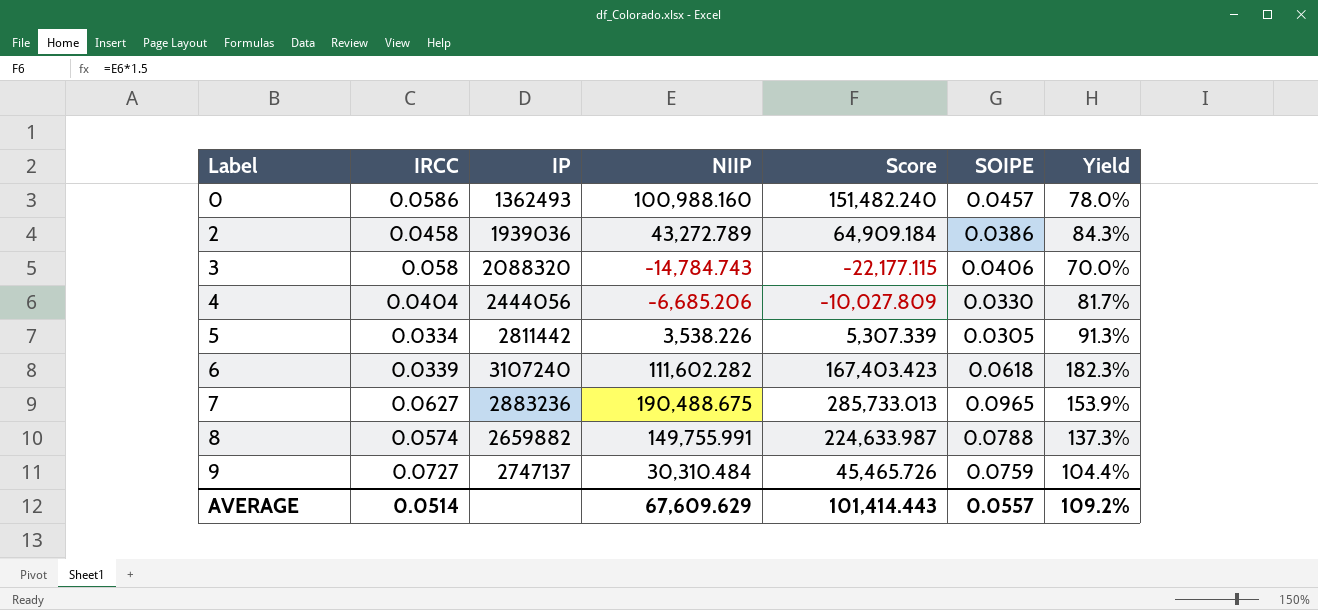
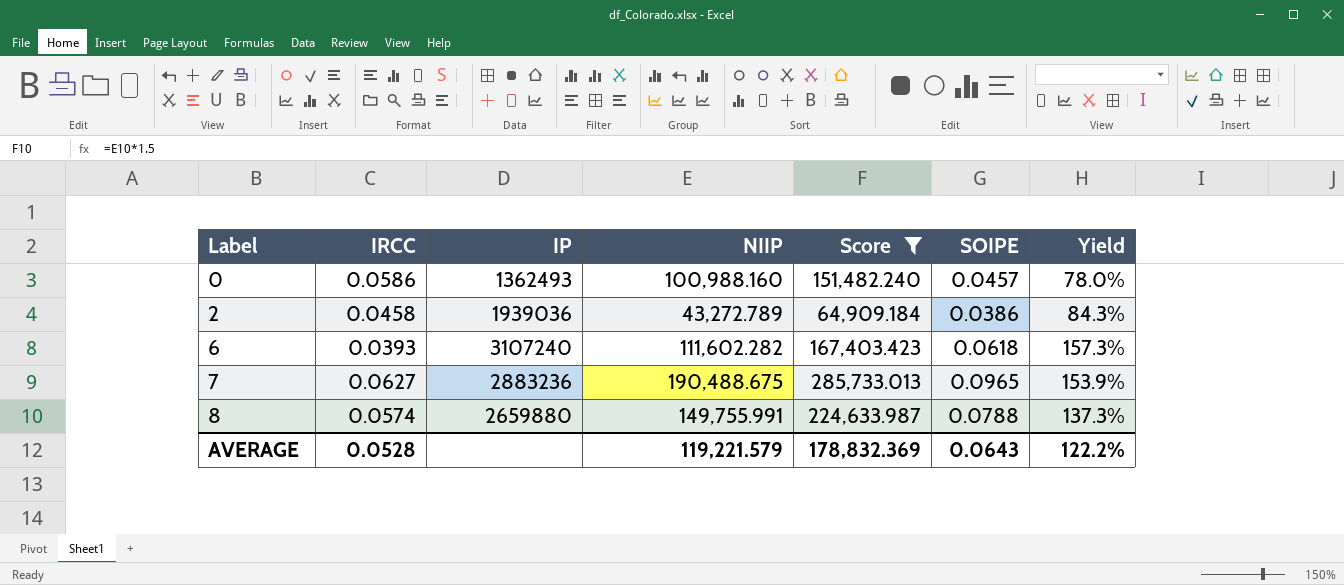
filter: none -> Score >= 64,909.184
6 | IRCC: 0.0339 -> 0.0393
6 | Yield: 182.3% -> 157.3%
8 | IP: 2659882 -> 2659880
AVERAGE | IRCC: 0.0514 -> 0.0528
AVERAGE | NIIP: 67,609.629 -> 119,221.579
AVERAGE | Score: 101,414.443 -> 178,832.369
AVERAGE | SOIPE: 0.0557 -> 0.0643
AVERAGE | Yield: 109.2% -> 122.2%

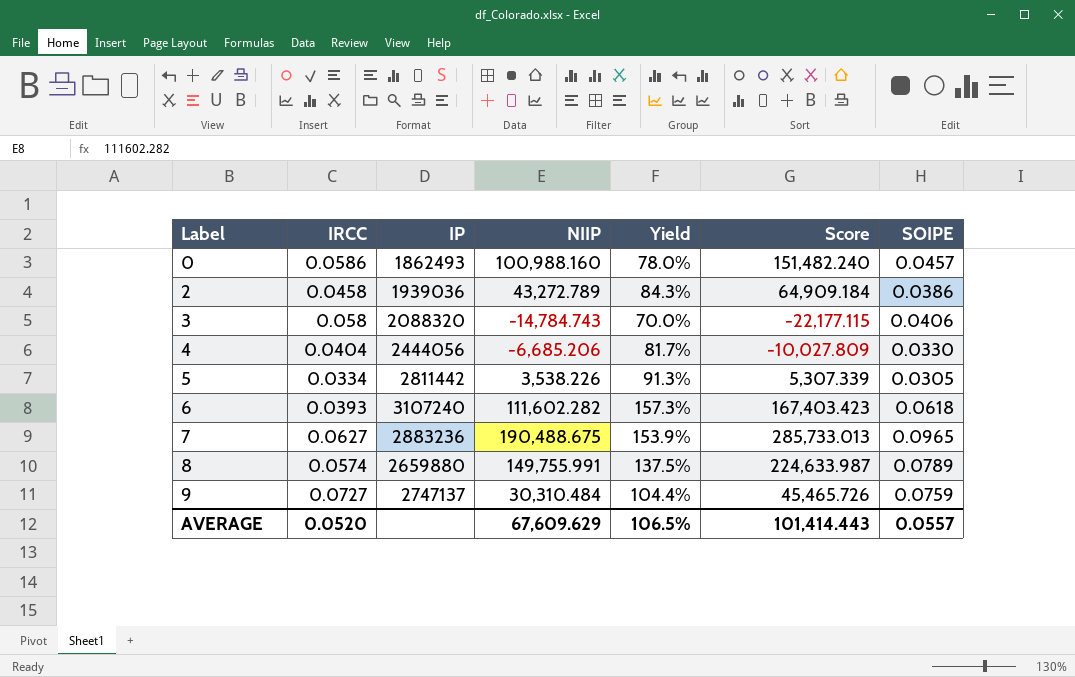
filter: Score >= 64,909.184 -> none
column Yield | position: 7 -> 5
0 | IP: 1362493 -> 1862493
8 | Yield: 137.3% -> 137.5%
8 | SOIPE: 0.0788 -> 0.0789
AVERAGE | IRCC: 0.0528 -> 0.0520
AVERAGE | NIIP: 119,221.579 -> 67,609.629
AVERAGE | Yield: 122.2% -> 106.5%
AVERAGE | Score: 178,832.369 -> 101,414.443
AVERAGE | SOIPE: 0.0643 -> 0.0557

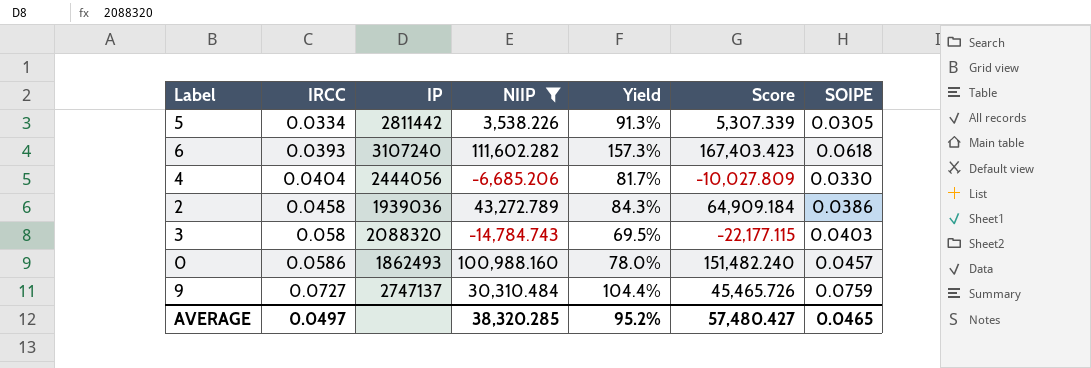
filter: none -> NIIP <= 111,602.282
row order: Label ascending -> IRCC ascending
3 | Yield: 70.0% -> 69.5%
3 | SOIPE: 0.0406 -> 0.0403
AVERAGE | IRCC: 0.0520 -> 0.0497
AVERAGE | NIIP: 67,609.629 -> 38,320.285
AVERAGE | Yield: 106.5% -> 95.2%
AVERAGE | Score: 101,414.443 -> 57,480.427
AVERAGE | SOIPE: 0.0557 -> 0.0465

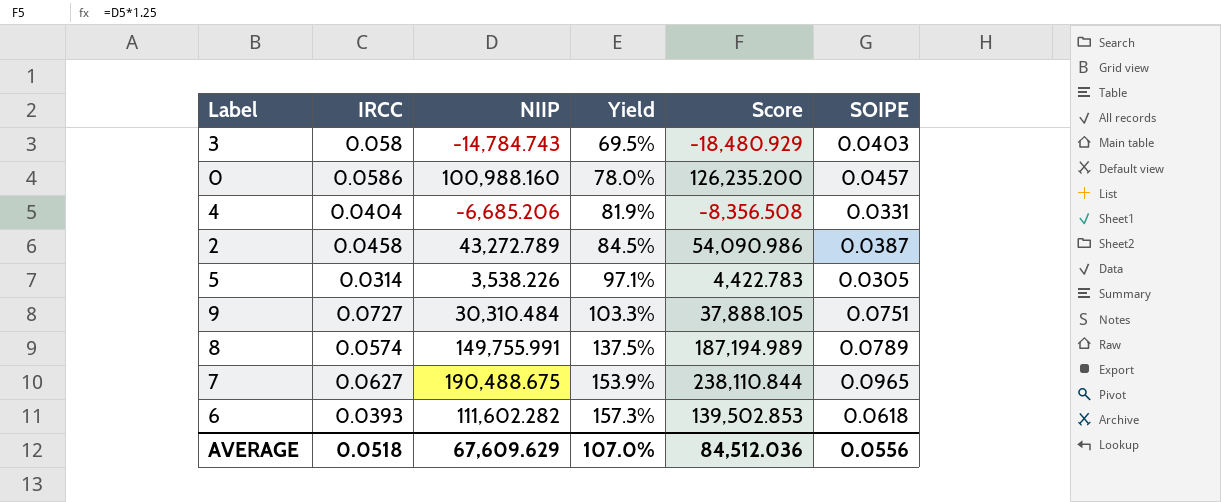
filter: NIIP <= 111,602.282 -> none
row order: IRCC ascending -> Yield ascending
column IP | position: 3 -> none
column Score | formula: [NIIP] * 1.5 -> [NIIP] * 1.25
4 | Yield: 81.7% -> 81.9%
4 | SOIPE: 0.0330 -> 0.0331
2 | Yield: 84.3% -> 84.5%
2 | SOIPE: 0.0386 -> 0.0387
5 | IRCC: 0.0334 -> 0.0314
5 | Yield: 91.3% -> 97.1%
9 | Yield: 104.4% -> 103.3%
9 | SOIPE: 0.0759 -> 0.0751
AVERAGE | IRCC: 0.0497 -> 0.0518
AVERAGE | NIIP: 38,320.285 -> 67,609.629
AVERAGE | Yield: 95.2% -> 107.0%
AVERAGE | Score: 57,480.427 -> 84,512.036
AVERAGE | SOIPE: 0.0465 -> 0.0556

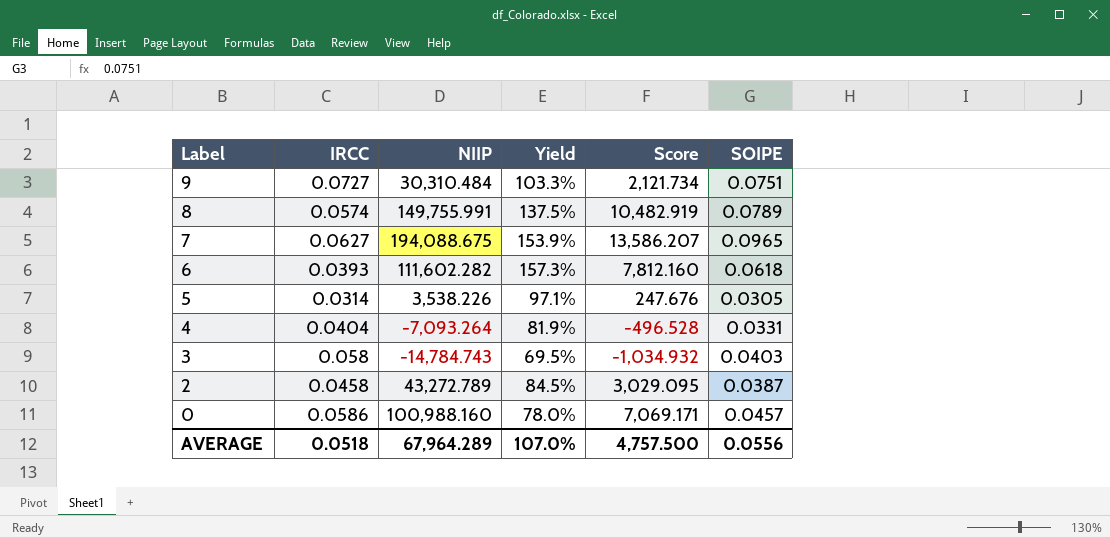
row order: Yield ascending -> Label descending
column Score | formula: [NIIP] * 1.25 -> [NIIP] * 0.07
7 | NIIP: 190,488.675 -> 194,088.675
4 | NIIP: -6,685.206 -> -7,093.264
AVERAGE | NIIP: 67,609.629 -> 67,964.289
AVERAGE | Score: 84,512.036 -> 4,757.500

